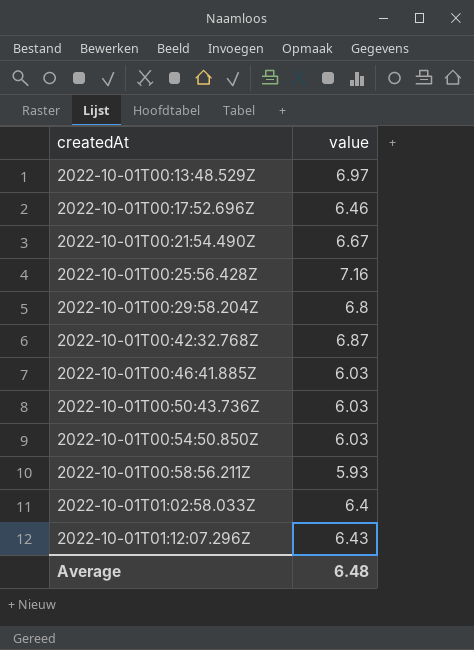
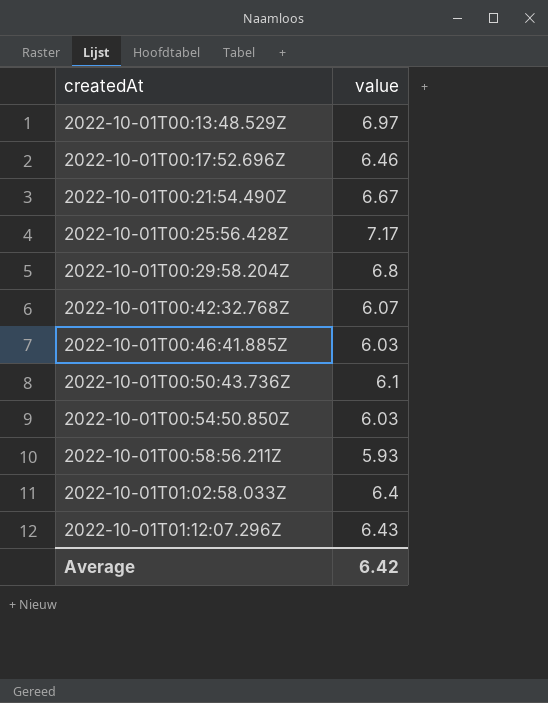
2022-10-01T00:25:56.428Z | value: 7.16 -> 7.17
2022-10-01T00:42:32.768Z | value: 6.87 -> 6.07
2022-10-01T00:50:43.736Z | value: 6.03 -> 6.1
Average | value: 6.48 -> 6.42

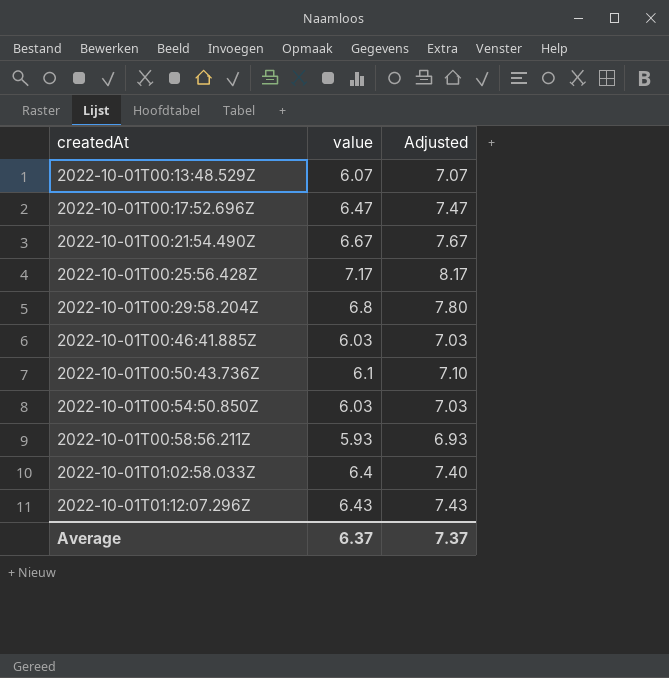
column Adjusted | formula: none -> [value] + 1
row 2022-10-01T00:42:32.768Z: 6.07 -> none
2022-10-01T00:13:48.529Z | value: 6.97 -> 6.07
2022-10-01T00:17:52.696Z | value: 6.46 -> 6.47
Average | value: 6.42 -> 6.37

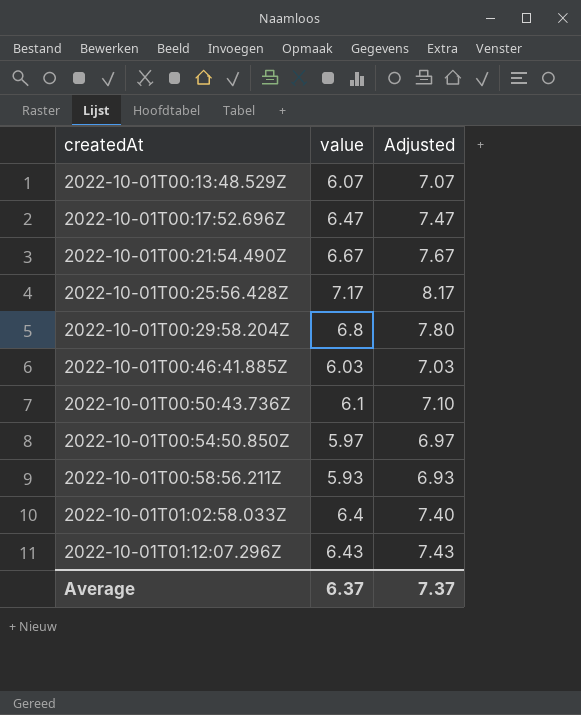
2022-10-01T00:54:50.850Z | value: 6.03 -> 5.97
2022-10-01T00:54:50.850Z | Adjusted: 7.03 -> 6.97

